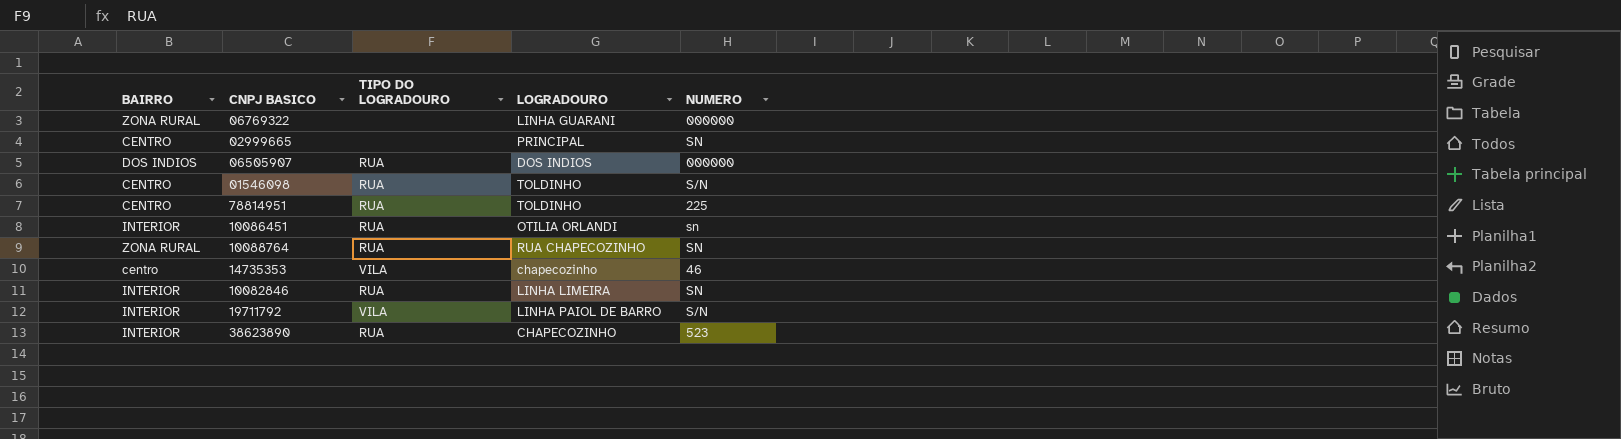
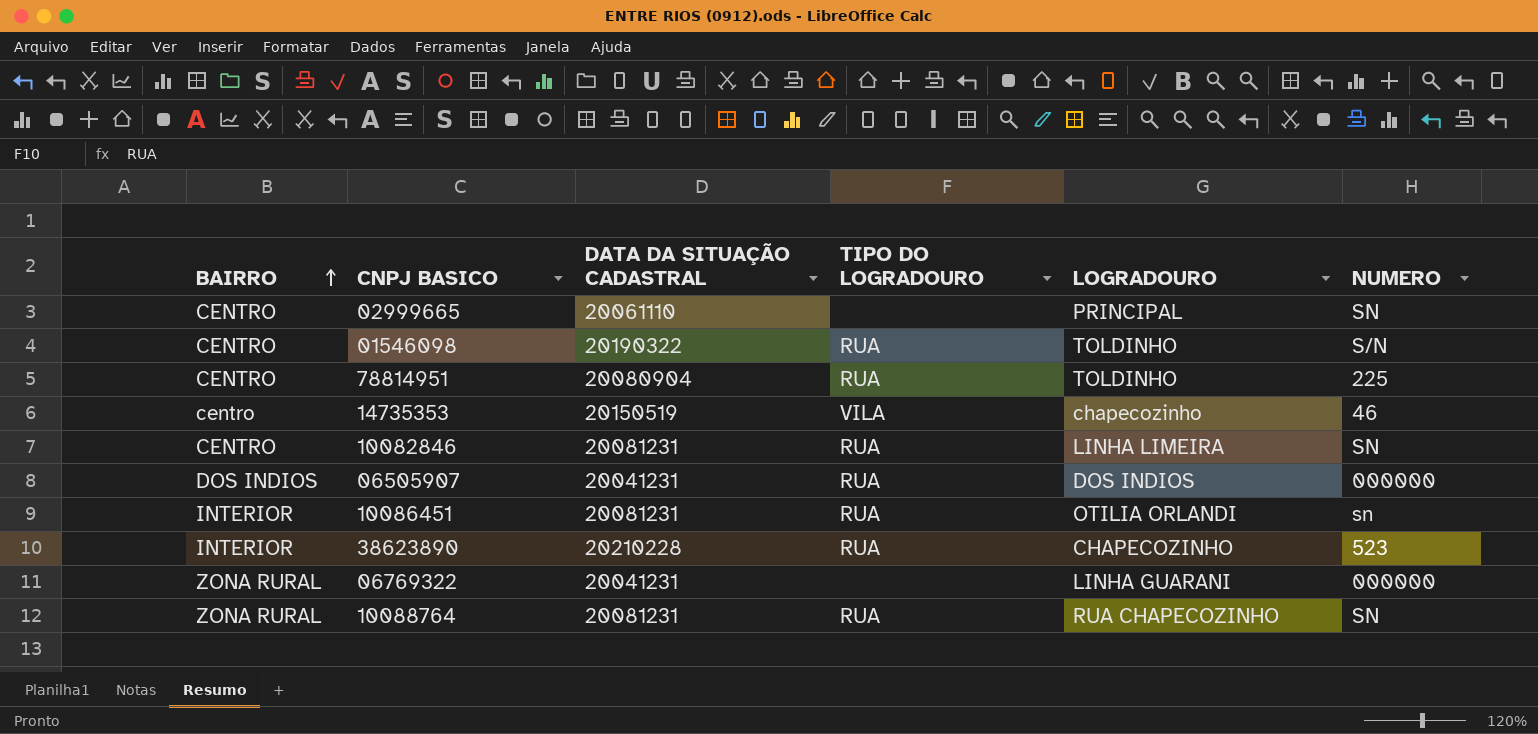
row order: none -> BAIRRO ascending
column DATA DA SITUAÇÃO CADASTRAL | position: none -> 3
row 19711792: INTERIOR | VILA | LINHA PAIOL DE BARRO | S/N -> none
10082846 | BAIRRO: INTERIOR -> CENTRO

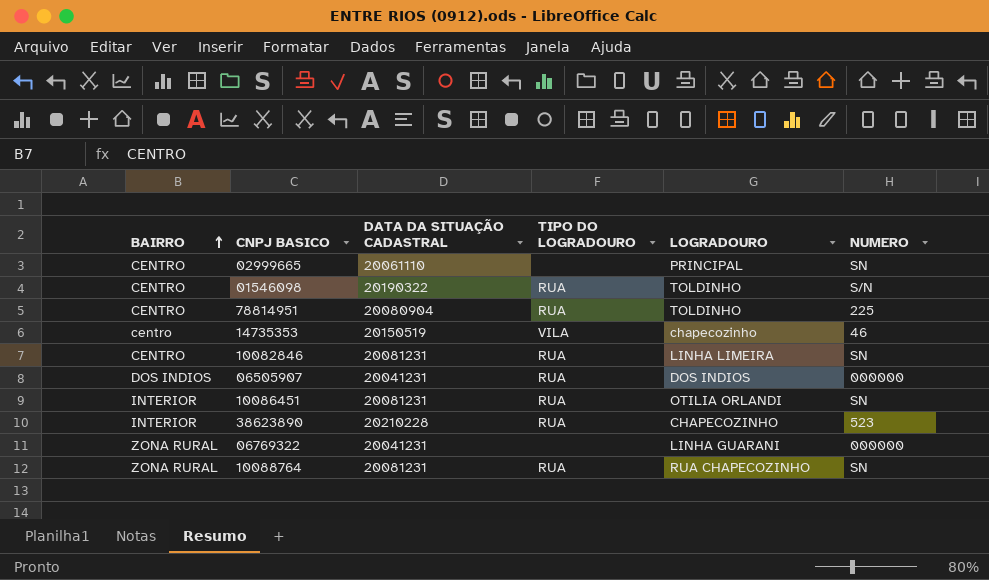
10086451 | NUMERO: sn -> SN

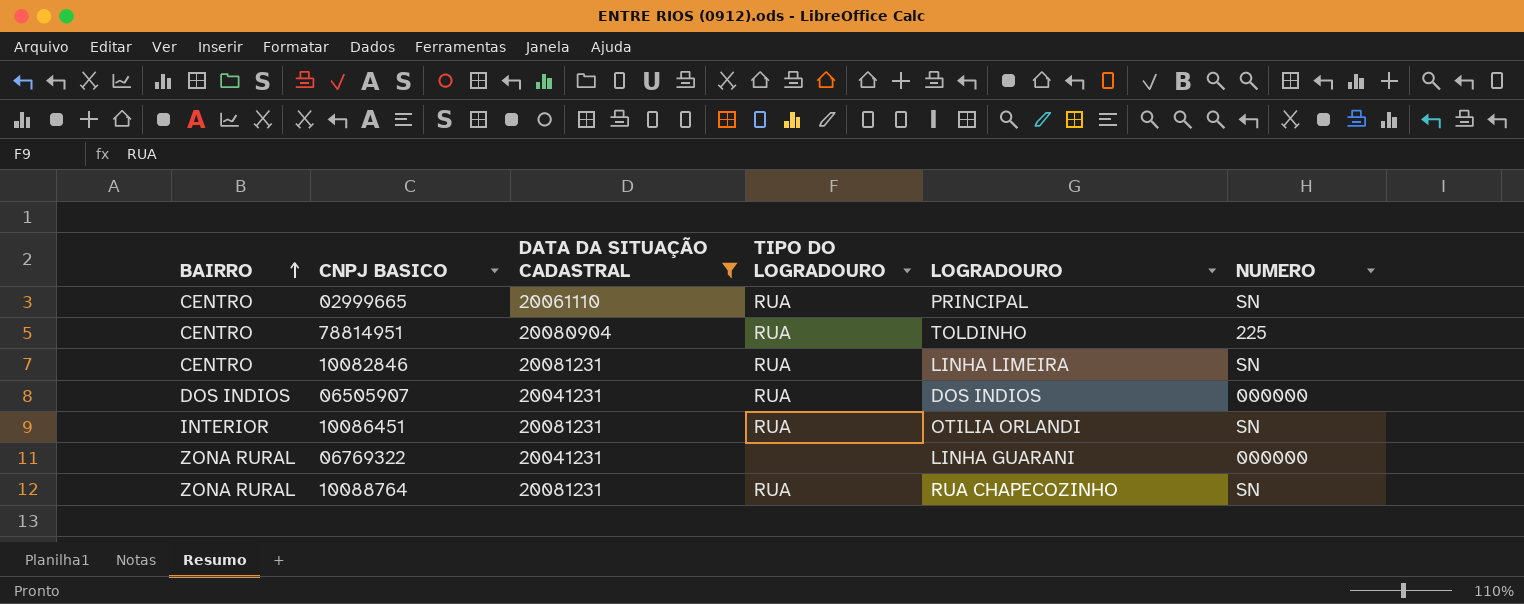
filter: none -> DATA DA SITUAÇÃO CADASTRAL <= 20081231
02999665 | TIPO DO LOGRADOURO: none -> RUA

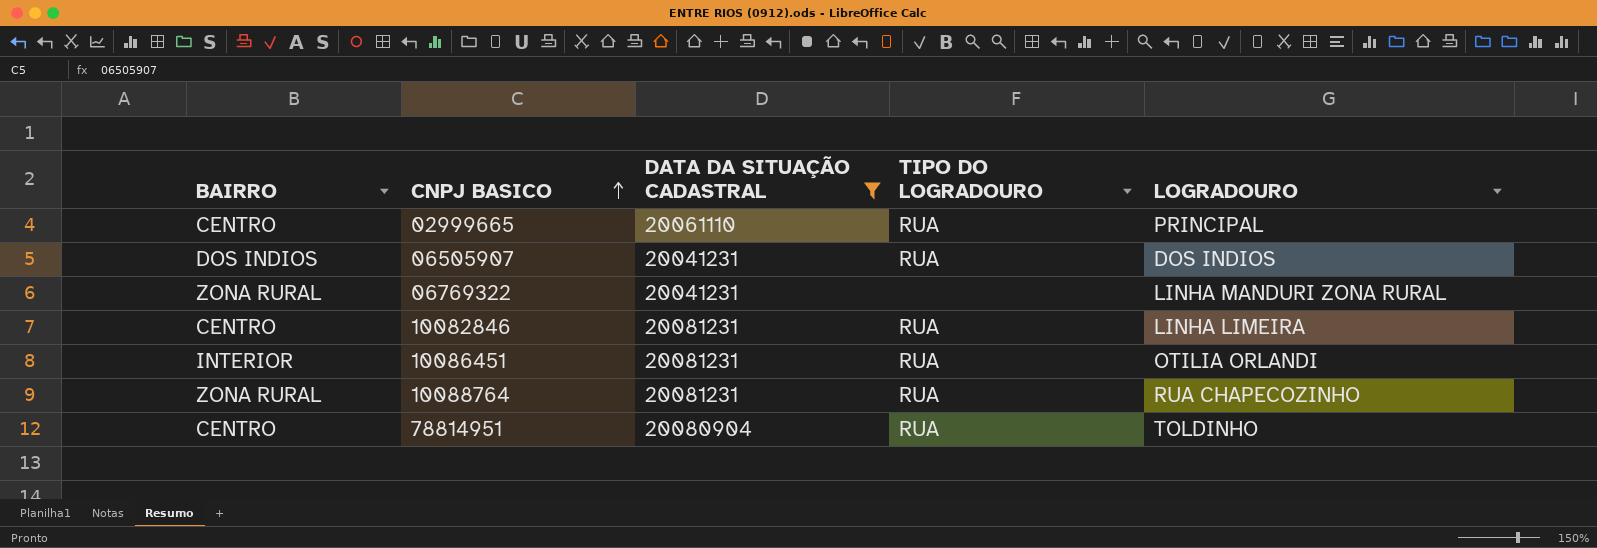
row order: BAIRRO ascending -> CNPJ BASICO ascending
column NUMERO | position: 6 -> none
06769322 | LOGRADOURO: LINHA GUARANI -> LINHA MANDURI ZONA RURAL

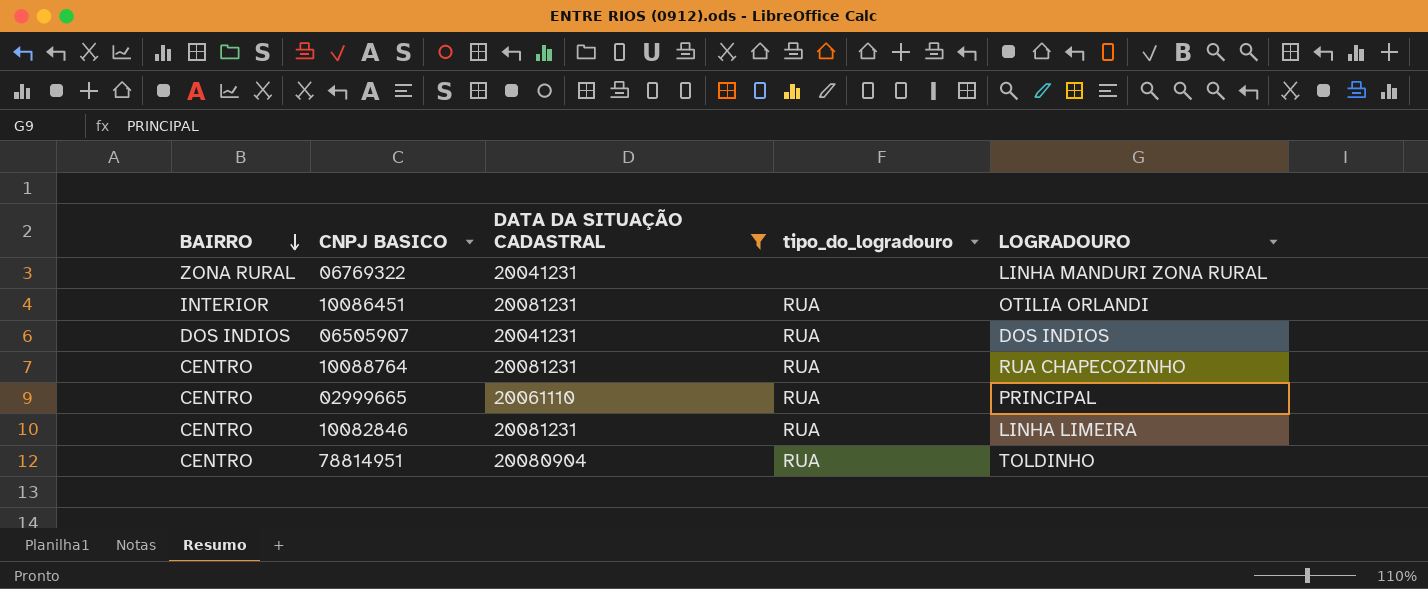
row order: CNPJ BASICO ascending -> BAIRRO descending
column name: TIPO DO LOGRADOURO -> tipo_do_logradouro
10088764 | BAIRRO: ZONA RURAL -> CENTRO

